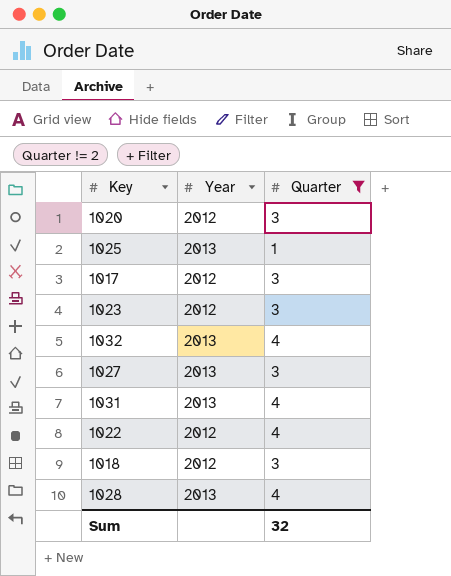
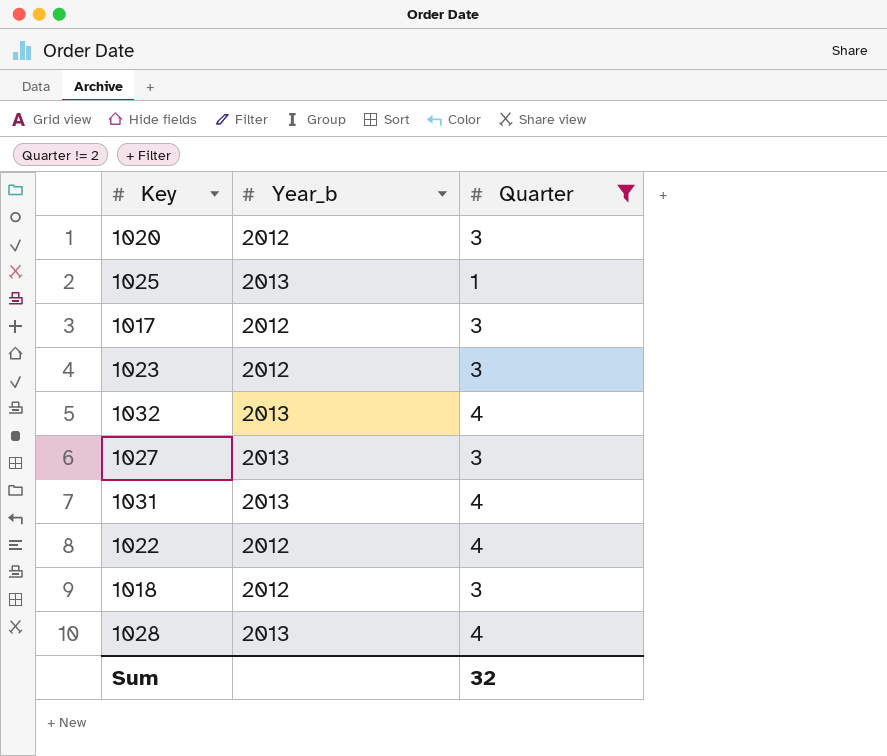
column name: Year -> Year_b

